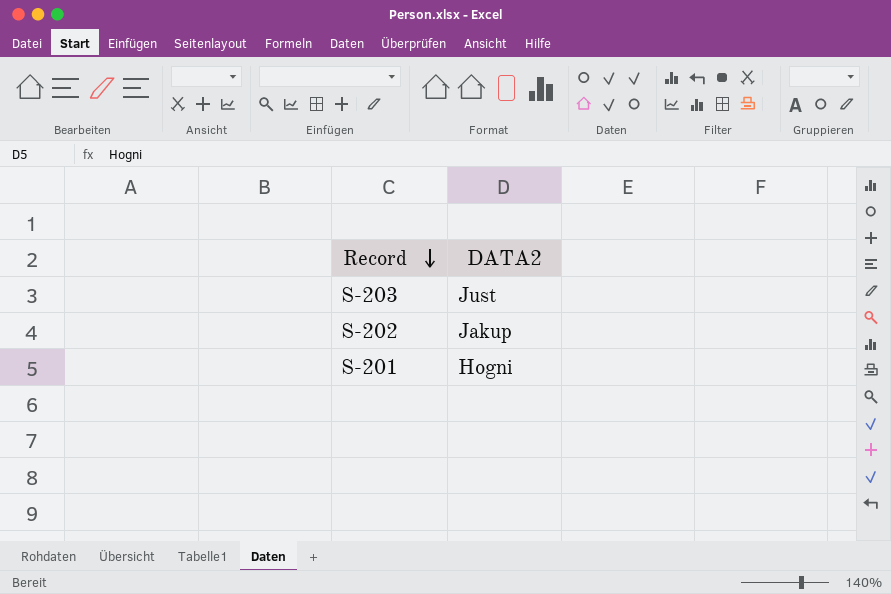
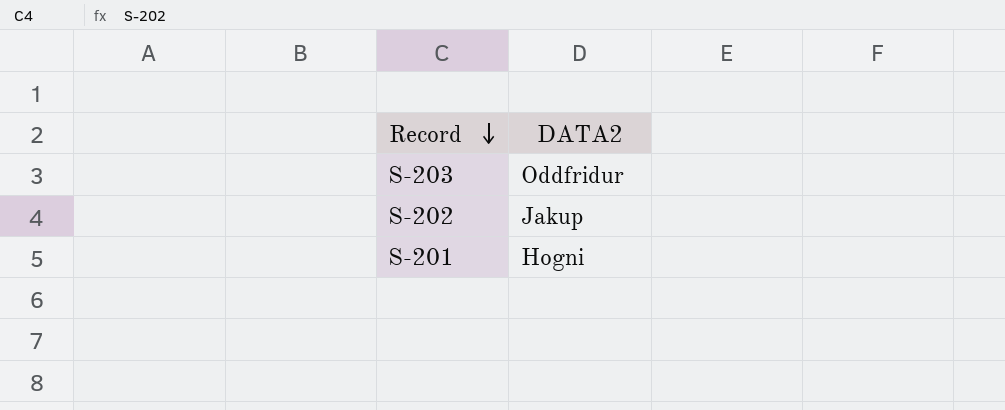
S-203 | DATA2: Just -> Oddfridur

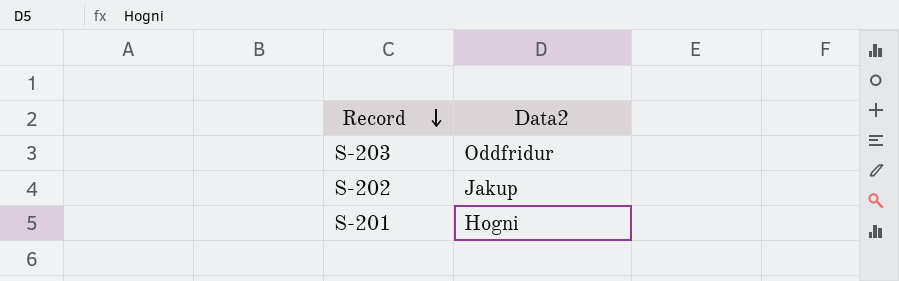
column name: DATA2 -> Data2

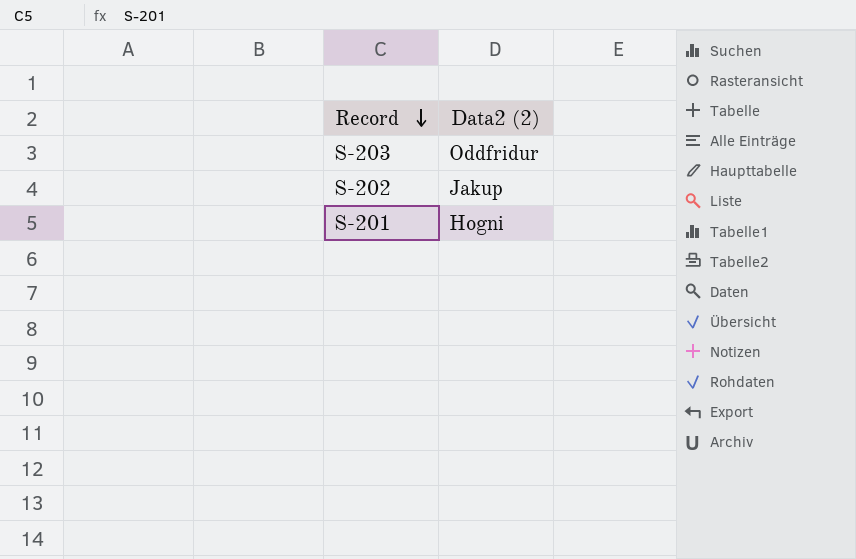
column name: Data2 -> Data2 (2)

